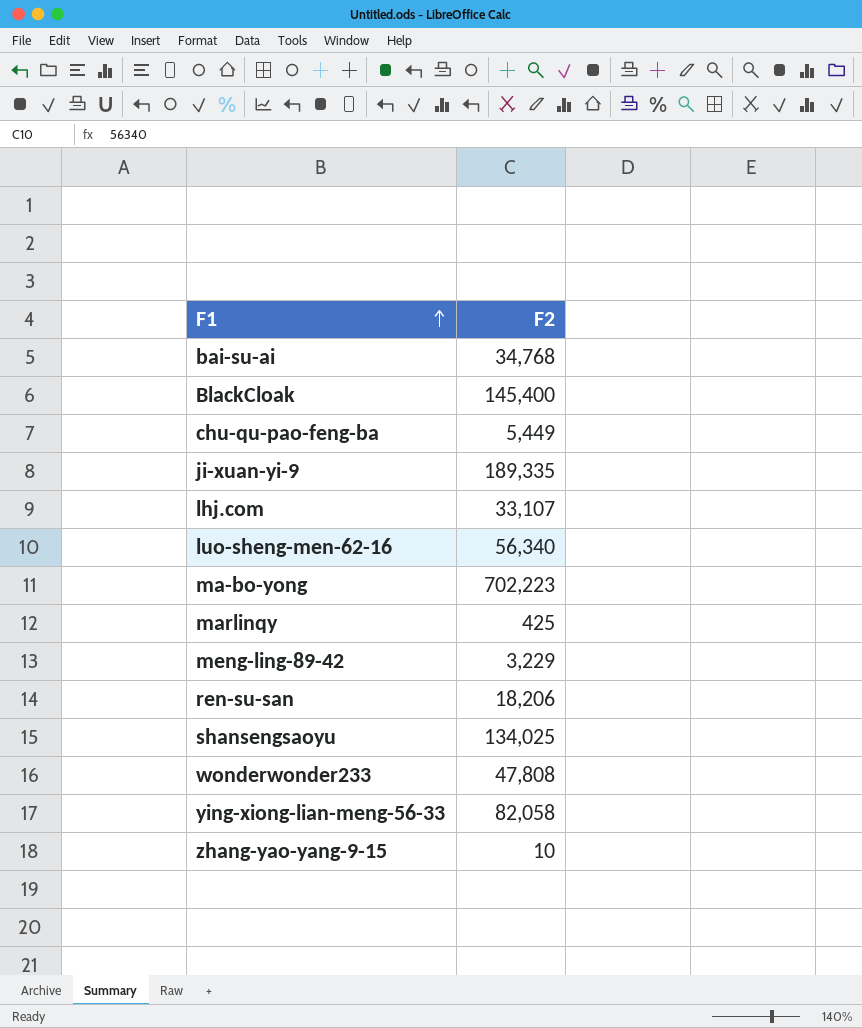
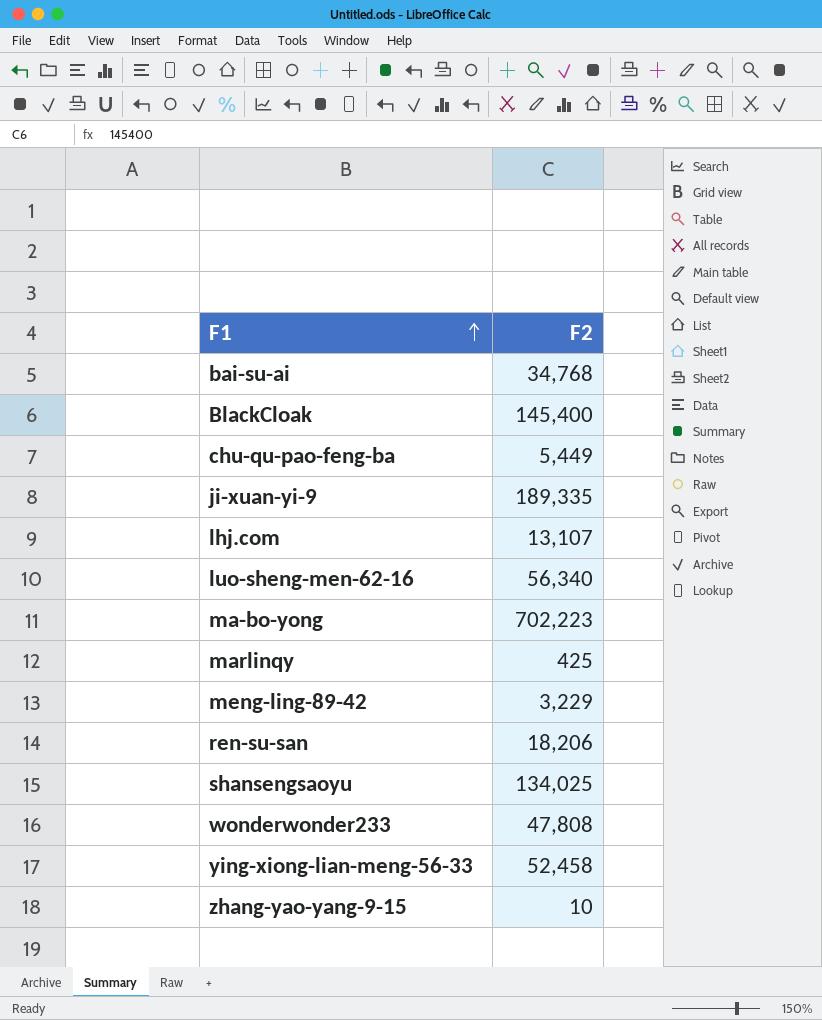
lhj.com | F2: 33,107 -> 13,107
ying-xiong-lian-meng-56-33 | F2: 82,058 -> 52,458

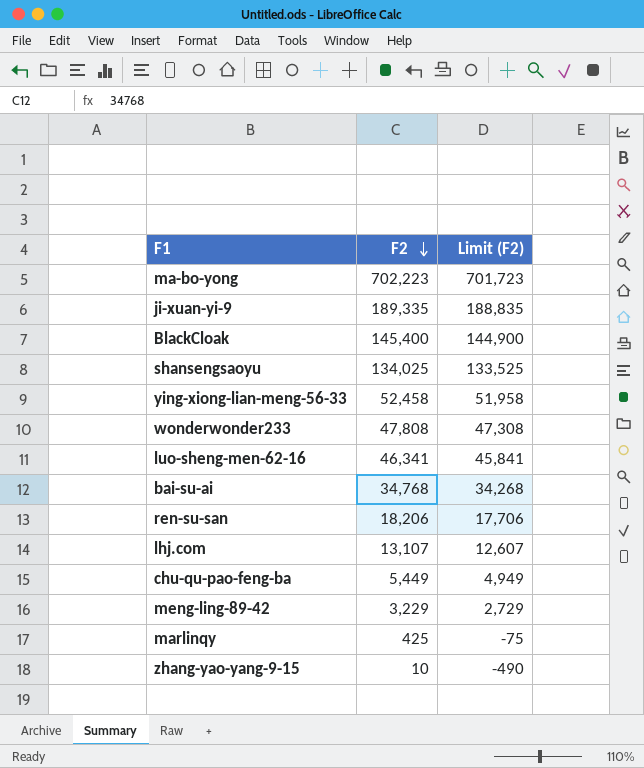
row order: F1 ascending -> F2 descending
column Limit (F2) | formula: none -> [F2] - 500
luo-sheng-men-62-16 | F2: 56,340 -> 46,341

